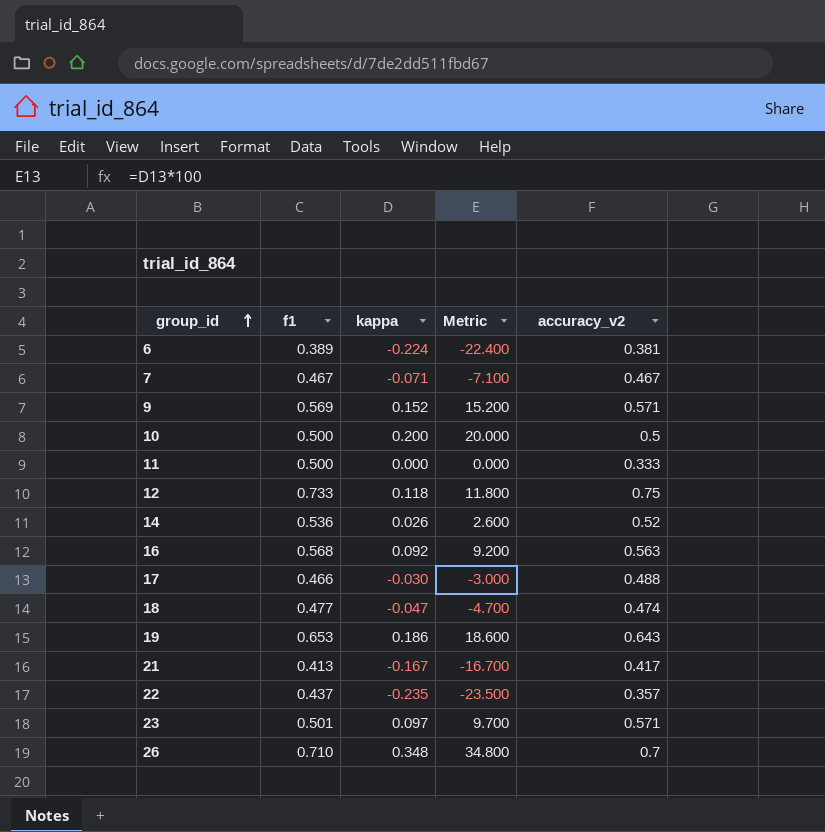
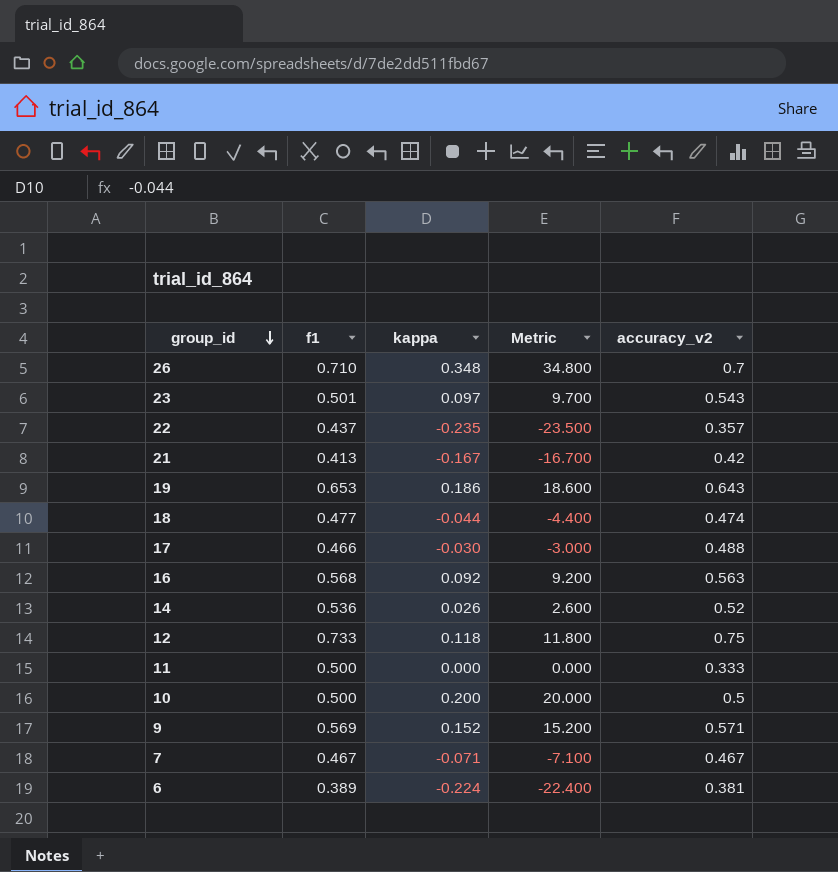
row order: group_id ascending -> group_id descending
23 | accuracy_v2: 0.571 -> 0.543
21 | accuracy_v2: 0.417 -> 0.42
18 | kappa: -0.047 -> -0.044
18 | Metric: -4.700 -> -4.400

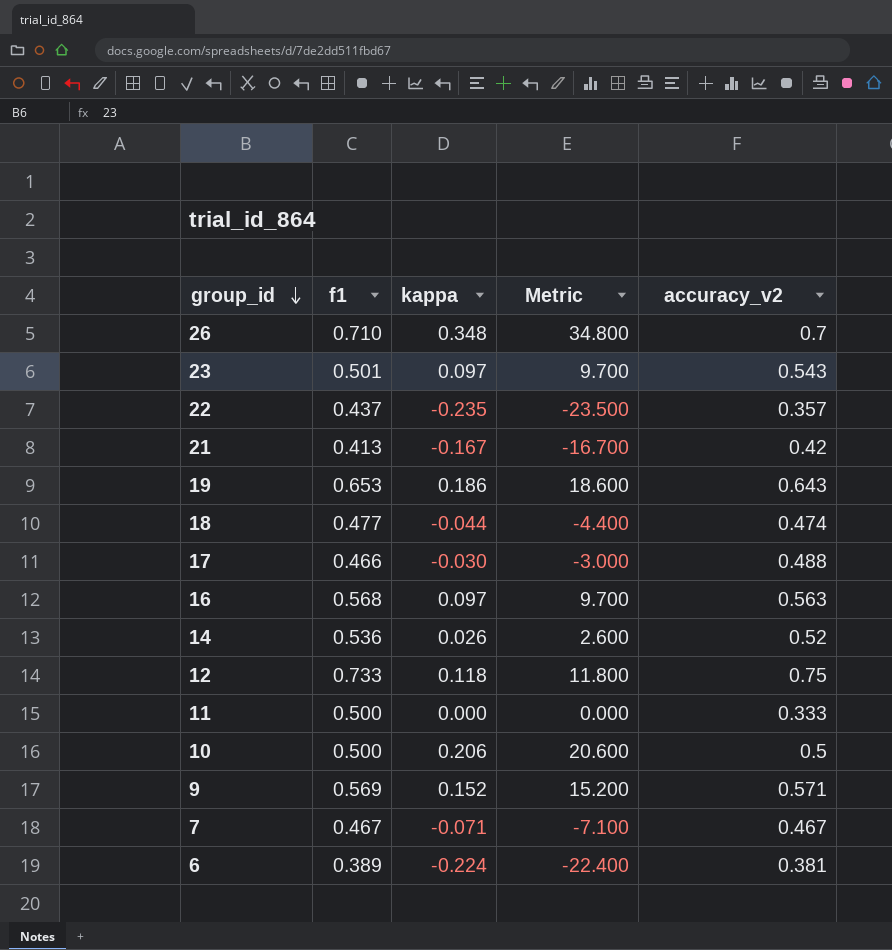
16 | kappa: 0.092 -> 0.097
16 | Metric: 9.200 -> 9.700
10 | kappa: 0.200 -> 0.206
10 | Metric: 20.000 -> 20.600

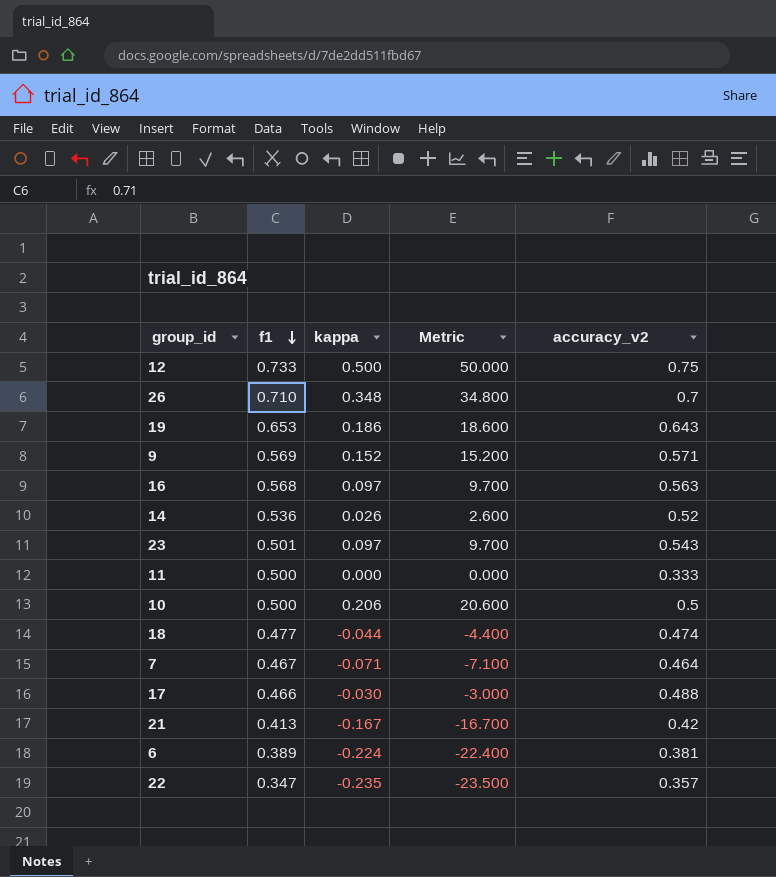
row order: group_id descending -> f1 descending
12 | kappa: 0.118 -> 0.500
12 | Metric: 11.800 -> 50.000
7 | accuracy_v2: 0.467 -> 0.464
22 | f1: 0.437 -> 0.347

